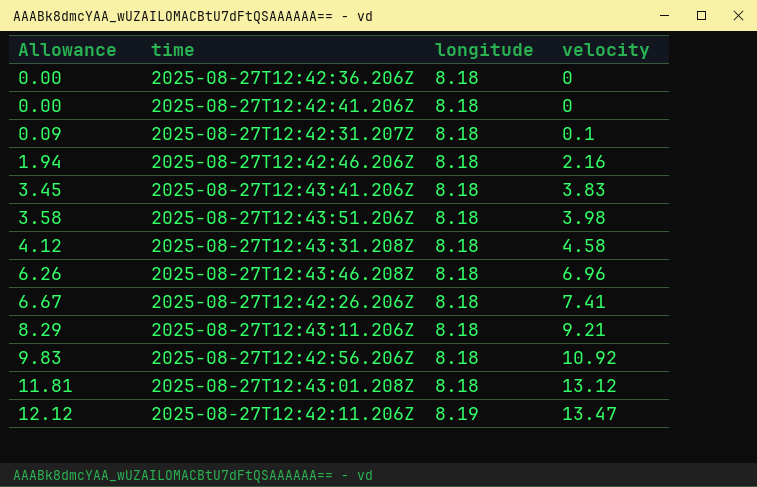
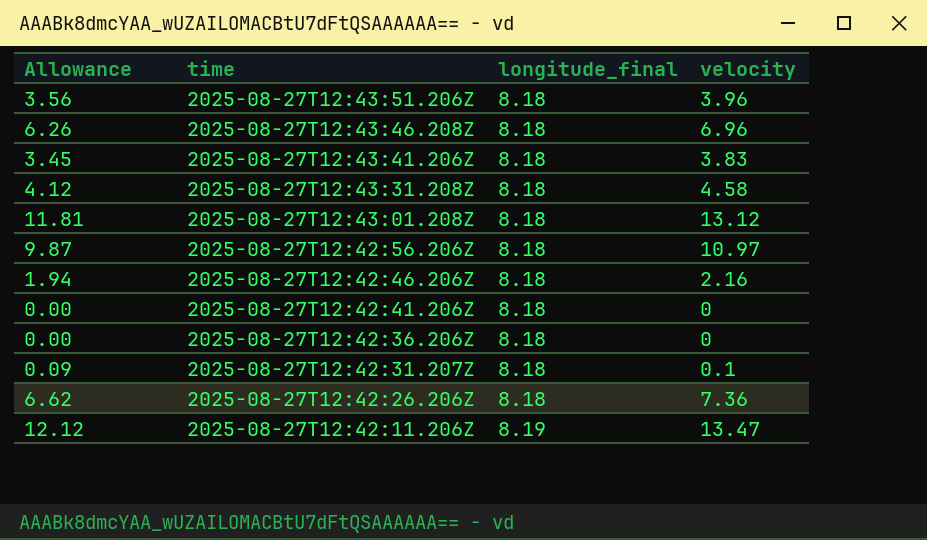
row order: Allowance ascending -> time descending
column name: longitude -> longitude_final
row 2025-08-27T12:43:11.206Z: 8.29 | 8.18 | 9.21 -> none
2025-08-27T12:43:51.206Z | Allowance: 3.58 -> 3.56
2025-08-27T12:43:51.206Z | velocity: 3.98 -> 3.96
2025-08-27T12:42:56.206Z | Allowance: 9.83 -> 9.87
2025-08-27T12:42:56.206Z | velocity: 10.92 -> 10.97
2025-08-27T12:42:26.206Z | Allowance: 6.67 -> 6.62
2025-08-27T12:42:26.206Z | velocity: 7.41 -> 7.36

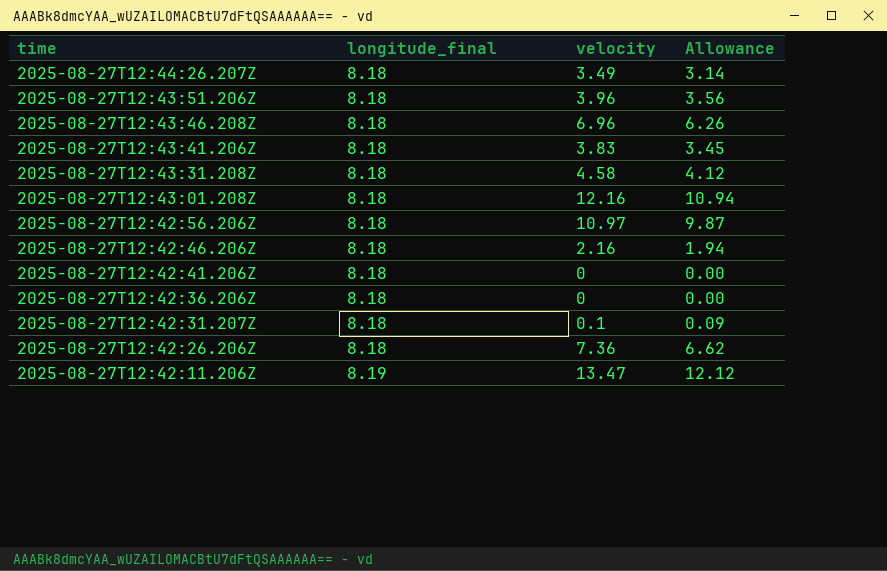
column Allowance | position: 1 -> 4
row 2025-08-27T12:44:26.207Z: none -> 8.18 | 3.49 | 3.14
2025-08-27T12:43:01.208Z | velocity: 13.12 -> 12.16
2025-08-27T12:43:01.208Z | Allowance: 11.81 -> 10.94

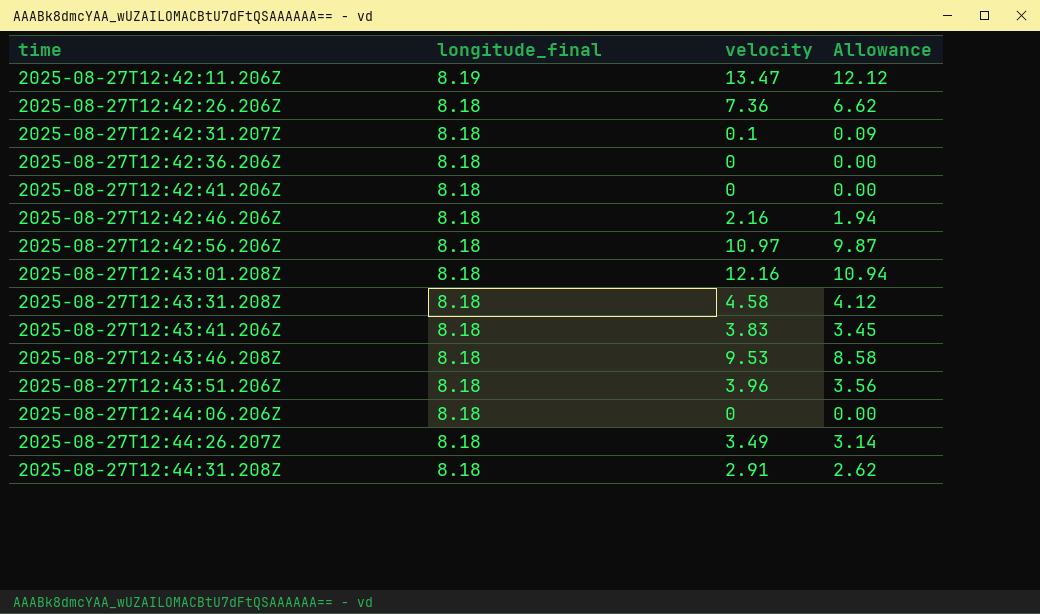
row order: time descending -> time ascending
2025-08-27T12:43:46.208Z | velocity: 6.96 -> 9.53
2025-08-27T12:43:46.208Z | Allowance: 6.26 -> 8.58
row 2025-08-27T12:44:06.206Z: none -> 8.18 | 0 | 0.00
row 2025-08-27T12:44:31.208Z: none -> 8.18 | 2.91 | 2.62

